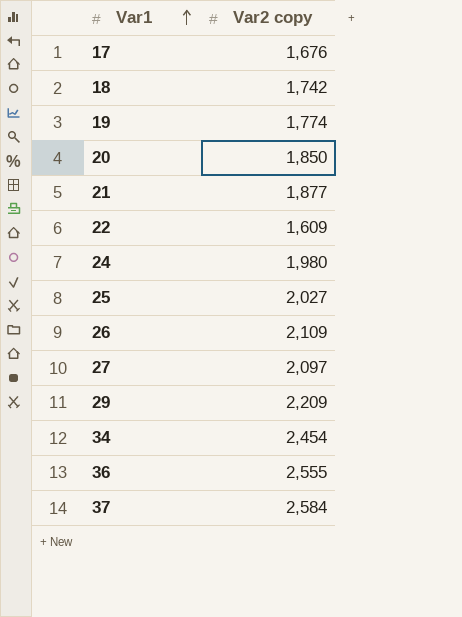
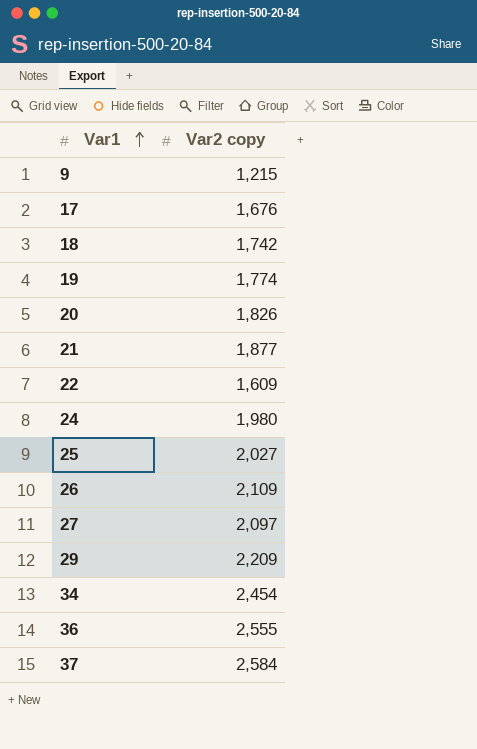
row 9: none -> 1,215
20 | Var2 copy: 1,850 -> 1,826

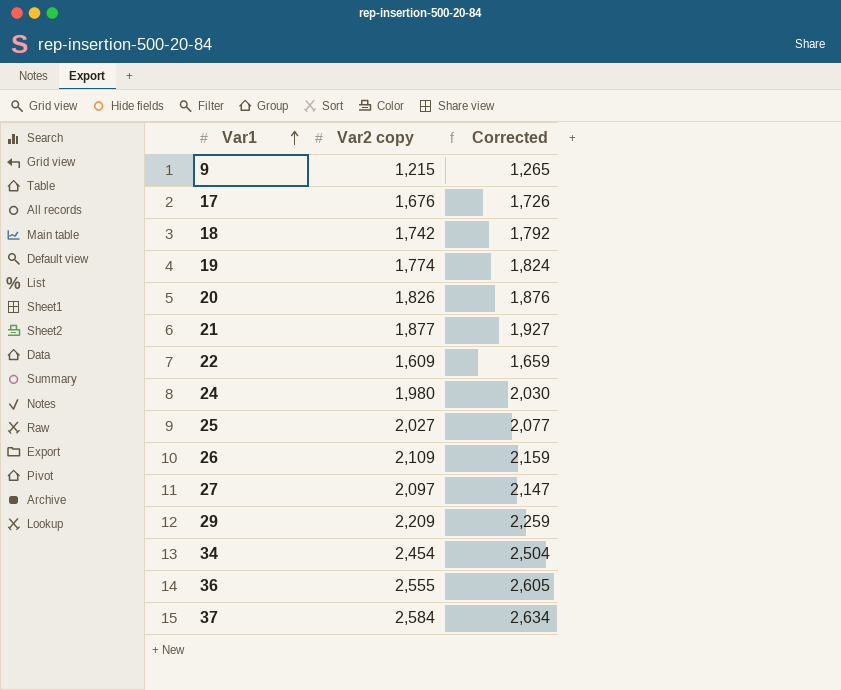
column Corrected | formula: none -> [Var2 copy] + 50

